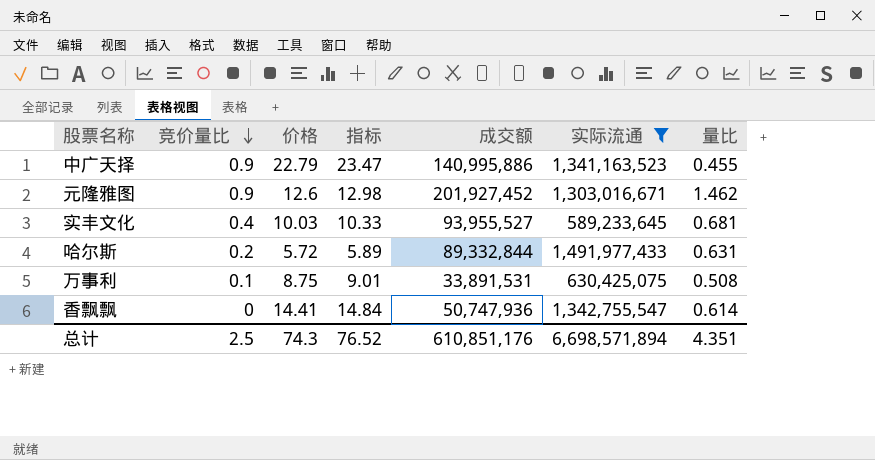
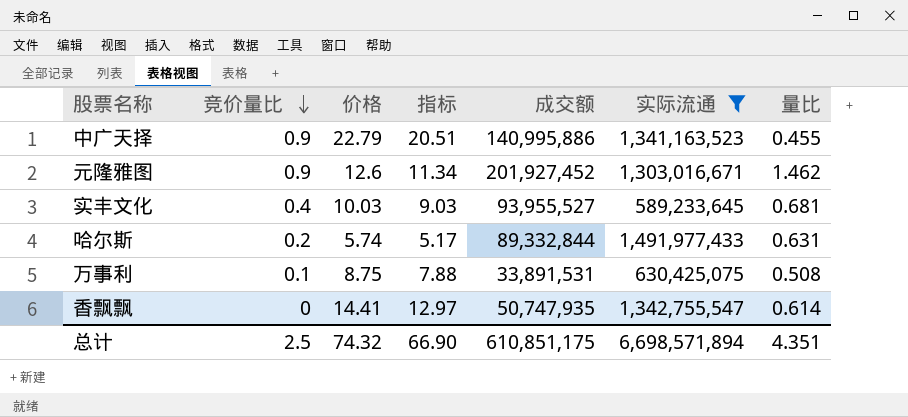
column 指标 | formula: [价格] * 1.03 -> [价格] * 0.9
哈尔斯 | 价格: 5.72 -> 5.74
香飘飘 | 成交额: 50,747,936 -> 50,747,935
总计 | 价格: 74.3 -> 74.32
总计 | 指标: 76.52 -> 66.90
总计 | 成交额: 610,851,176 -> 610,851,175

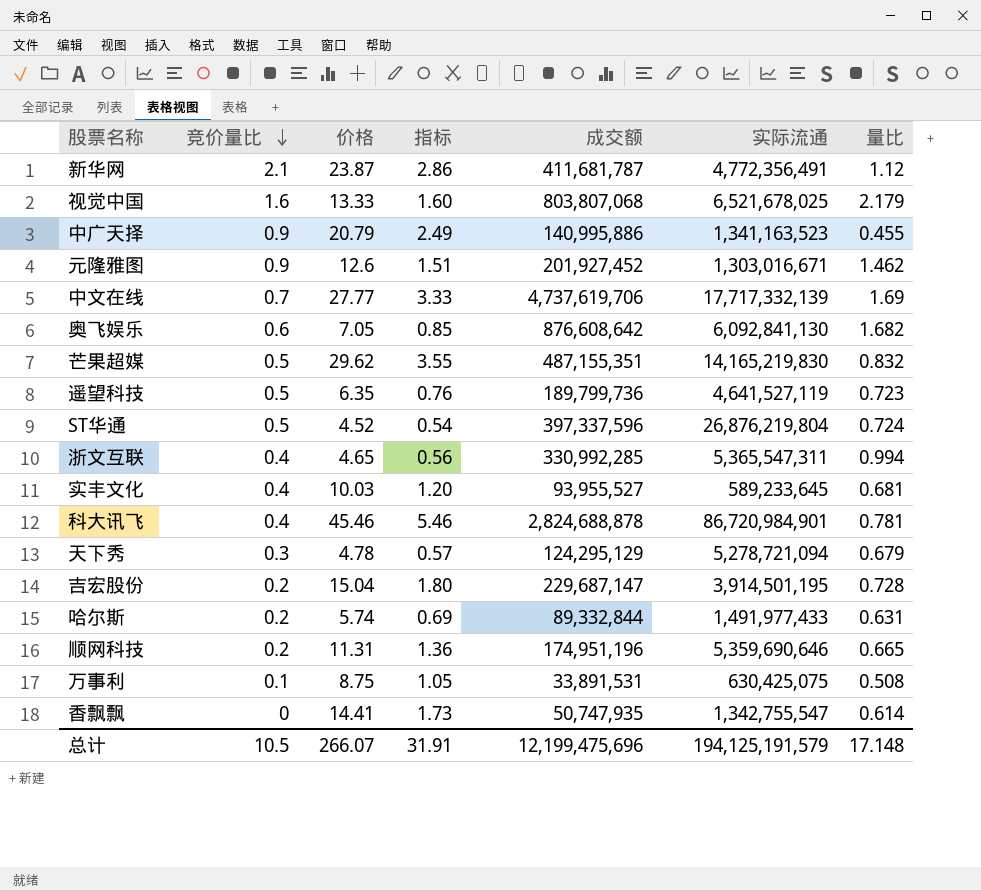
filter: 实际流通 <= 1,491,977,433 -> none
column 指标 | formula: [价格] * 0.9 -> [价格] * 0.12
中广天择 | 价格: 22.79 -> 20.79
总计 | 竞价量比: 2.5 -> 10.5
总计 | 价格: 74.32 -> 266.07
总计 | 指标: 66.90 -> 31.91
总计 | 成交额: 610,851,175 -> 12,199,475,696
总计 | 实际流通: 6,698,571,894 -> 194,125,191,579
总计 | 量比: 4.351 -> 17.148

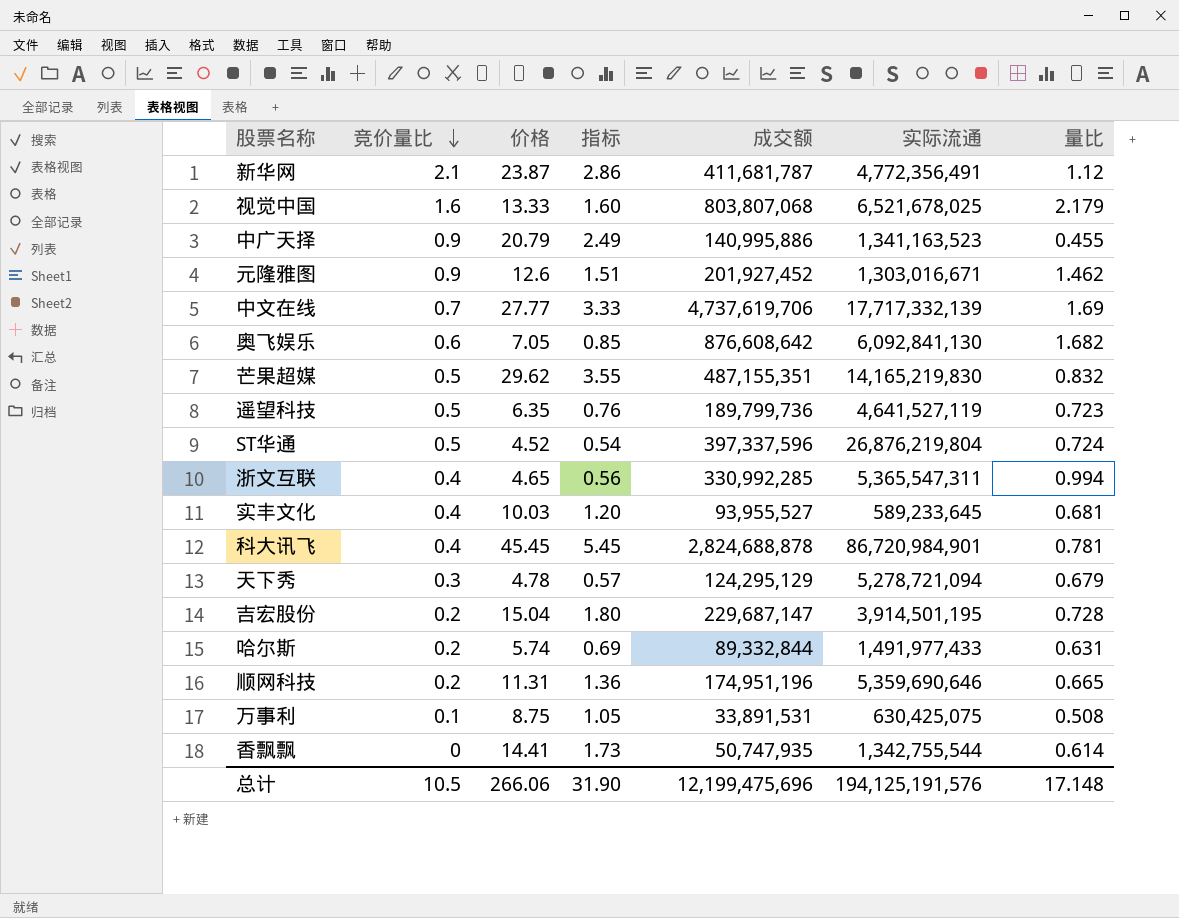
科大讯飞 | 价格: 45.46 -> 45.45
科大讯飞 | 指标: 5.46 -> 5.45
香飘飘 | 实际流通: 1,342,755,547 -> 1,342,755,544
总计 | 价格: 266.07 -> 266.06
总计 | 指标: 31.91 -> 31.90
总计 | 实际流通: 194,125,191,579 -> 194,125,191,576

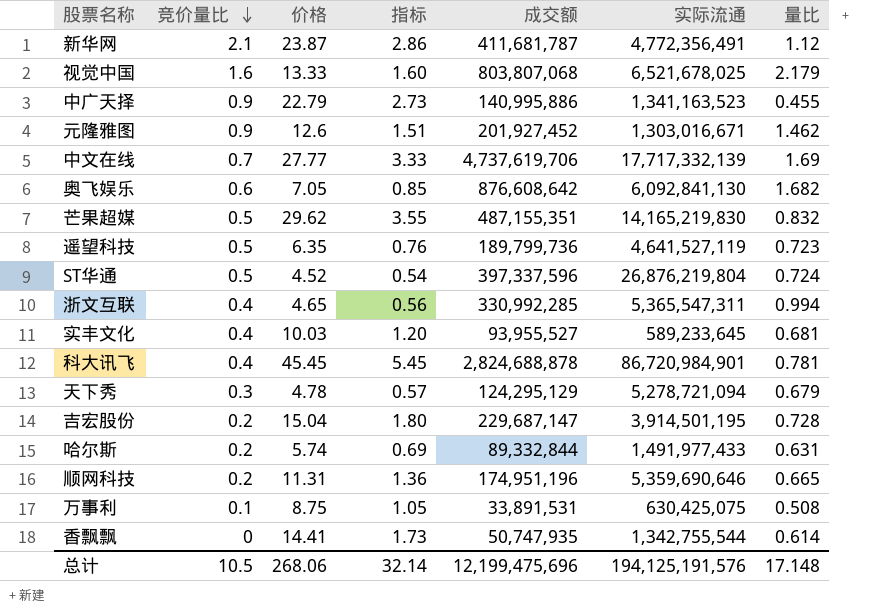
中广天择 | 价格: 20.79 -> 22.79
中广天择 | 指标: 2.49 -> 2.73
总计 | 价格: 266.06 -> 268.06
总计 | 指标: 31.90 -> 32.14

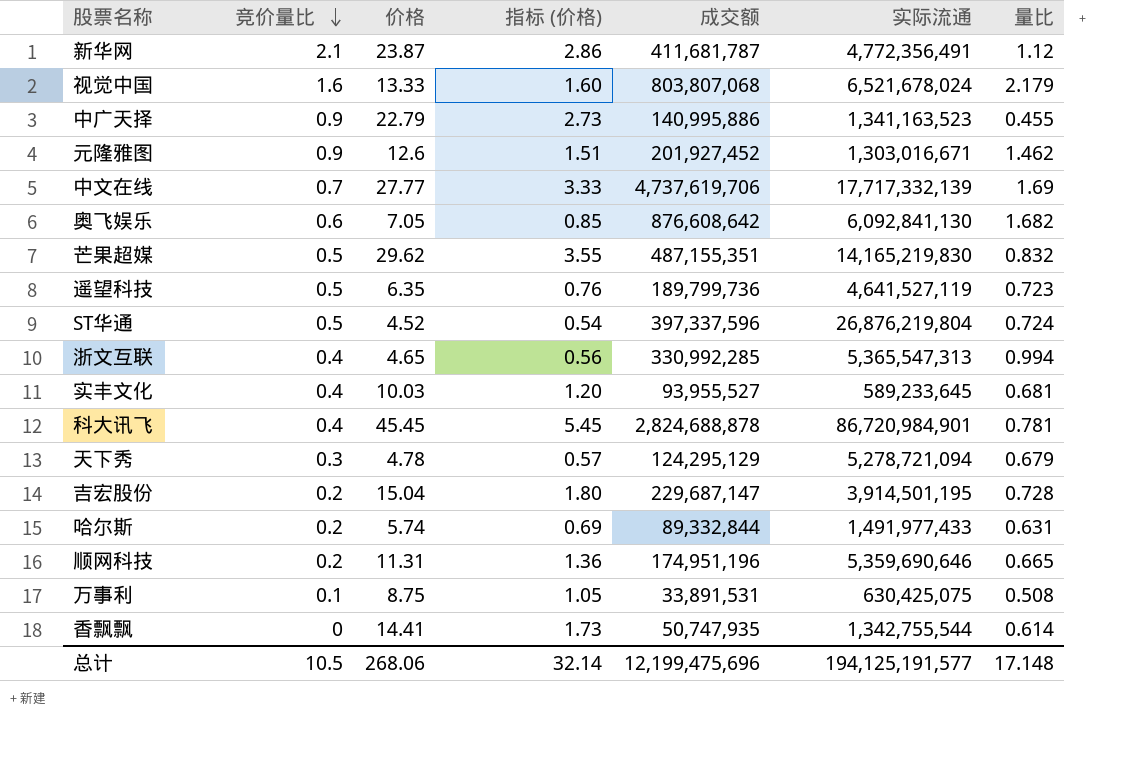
column name: 指标 -> 指标 (价格)
视觉中国 | 实际流通: 6,521,678,025 -> 6,521,678,024
浙文互联 | 实际流通: 5,365,547,311 -> 5,365,547,313
总计 | 实际流通: 194,125,191,576 -> 194,125,191,577

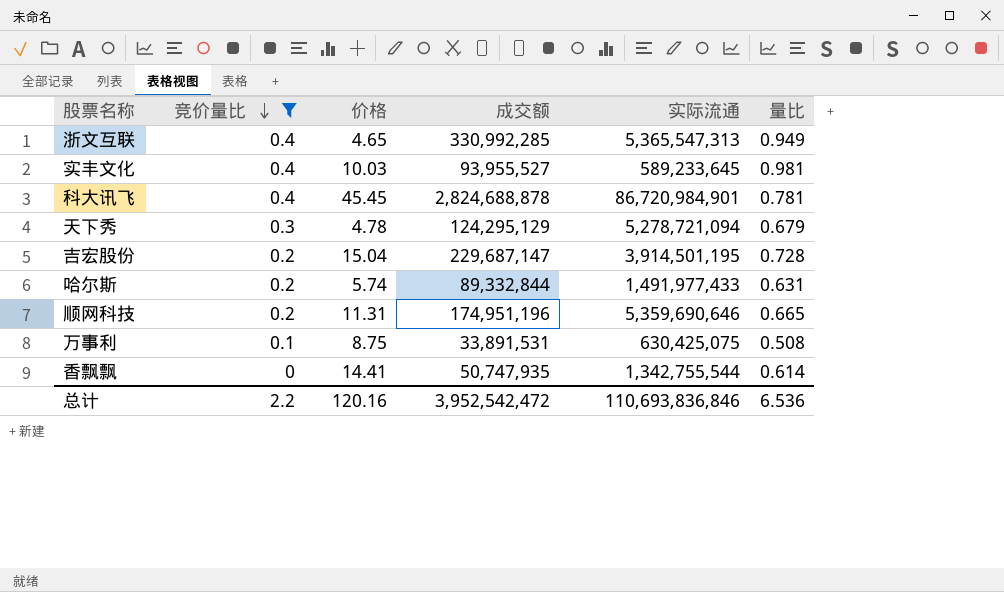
filter: none -> 竞价量比 <= 0.4
column 指标 (价格) | formula: [价格] * 0.12 -> none
浙文互联 | 量比: 0.994 -> 0.949
实丰文化 | 量比: 0.681 -> 0.981
总计 | 竞价量比: 10.5 -> 2.2
总计 | 价格: 268.06 -> 120.16
总计 | 成交额: 12,199,475,696 -> 3,952,542,472
总计 | 实际流通: 194,125,191,577 -> 110,693,836,846
总计 | 量比: 17.148 -> 6.536

